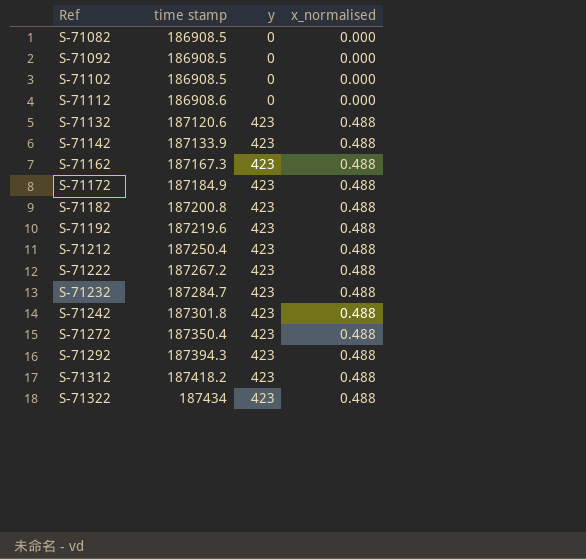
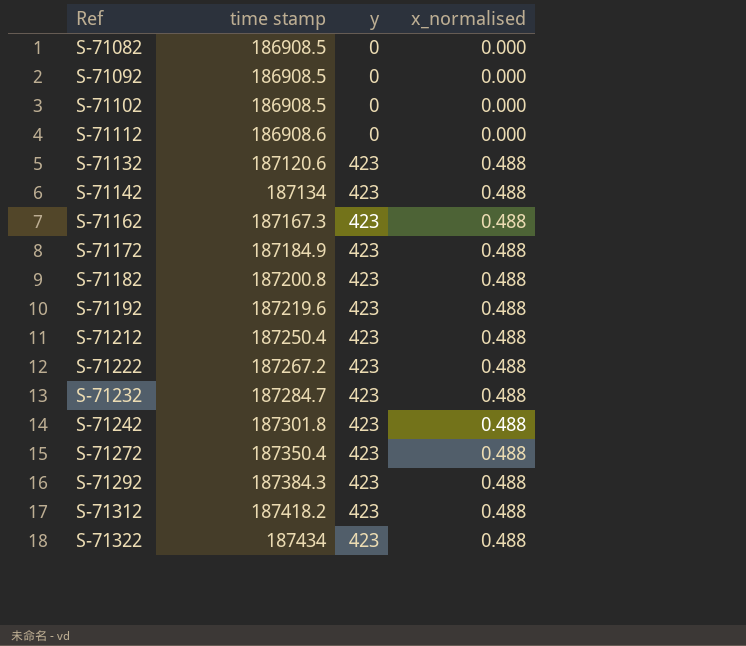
S-71142 | time stamp: 187133.9 -> 187134
S-71292 | time stamp: 187394.3 -> 187384.3

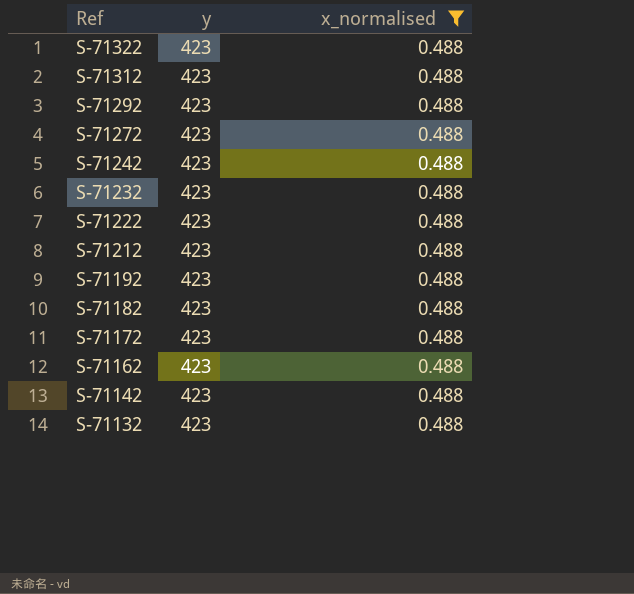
filter: none -> x_normalised = 0.488
row order: Ref ascending -> Ref descending
column time stamp | position: 2 -> none

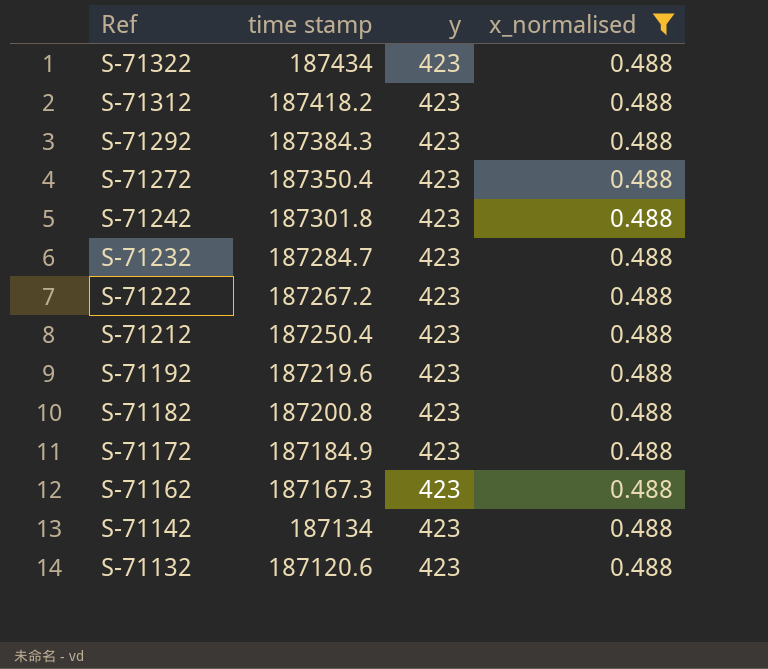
column time stamp | position: none -> 2

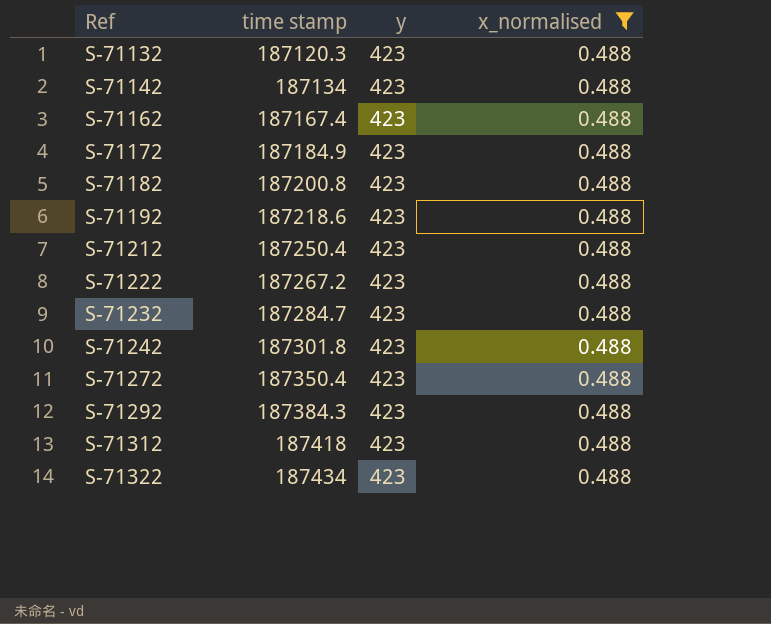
row order: Ref descending -> Ref ascending
S-71132 | time stamp: 187120.6 -> 187120.3
S-71162 | time stamp: 187167.3 -> 187167.4
S-71192 | time stamp: 187219.6 -> 187218.6
S-71312 | time stamp: 187418.2 -> 187418

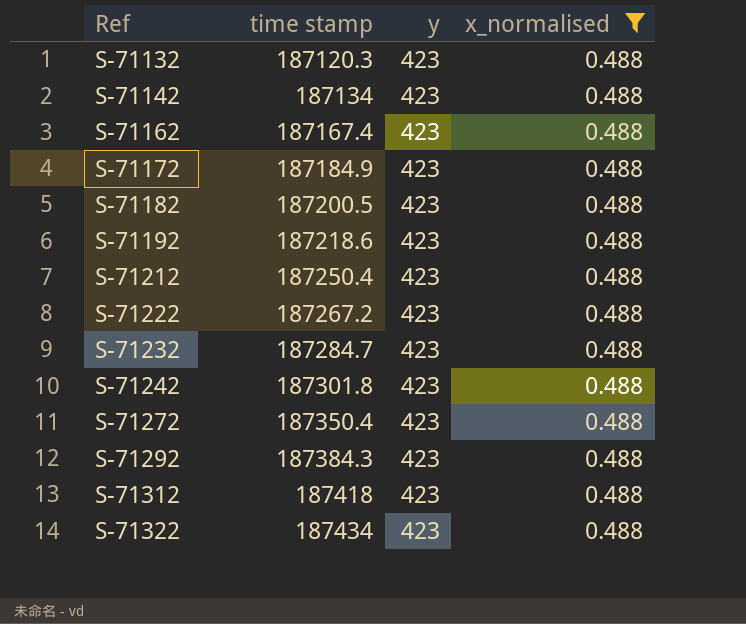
S-71182 | time stamp: 187200.8 -> 187200.5

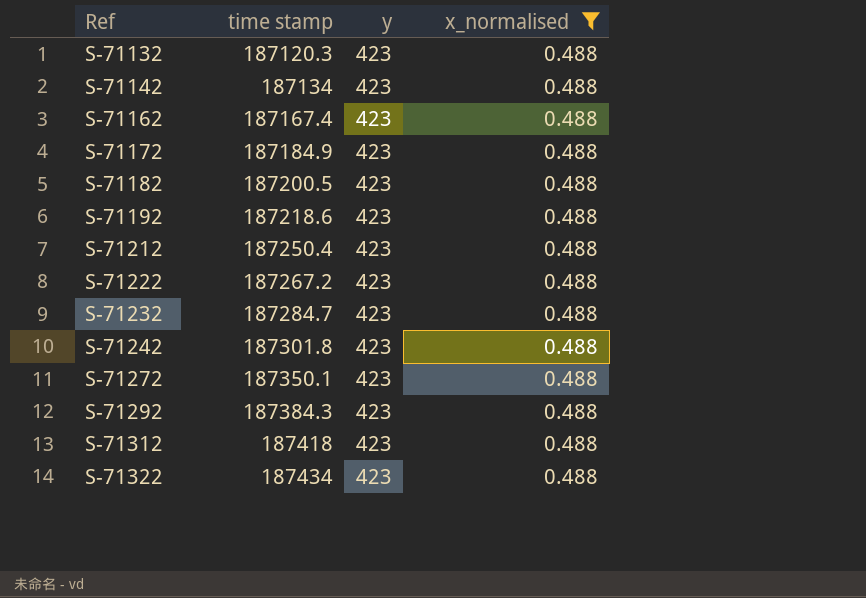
S-71272 | time stamp: 187350.4 -> 187350.1

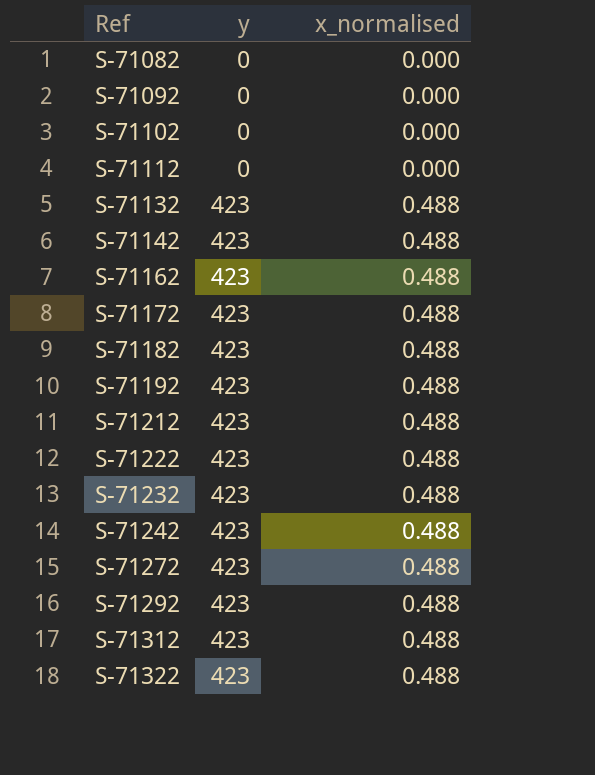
filter: x_normalised = 0.488 -> none
column time stamp | position: 2 -> none

